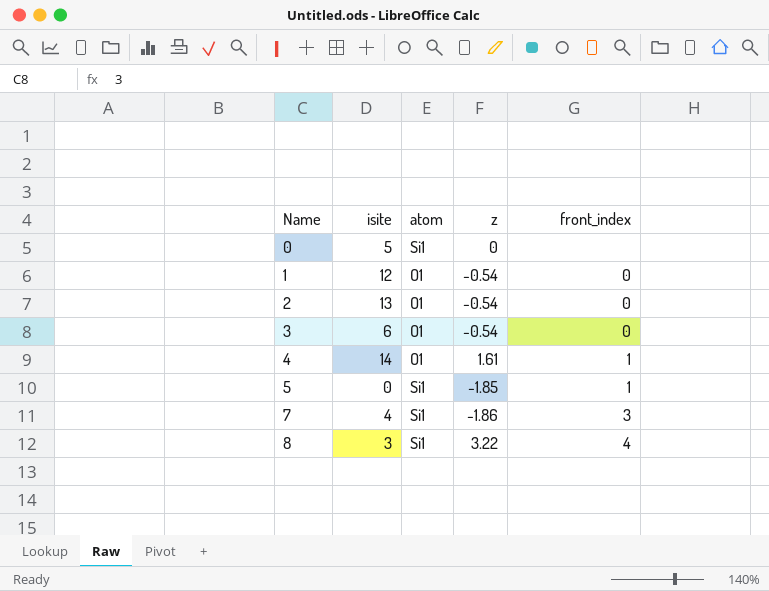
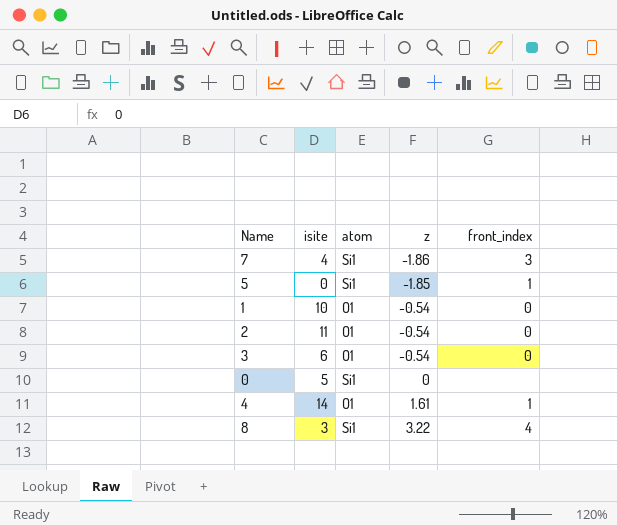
row order: Name ascending -> z ascending
1 | isite: 12 -> 10
2 | isite: 13 -> 11

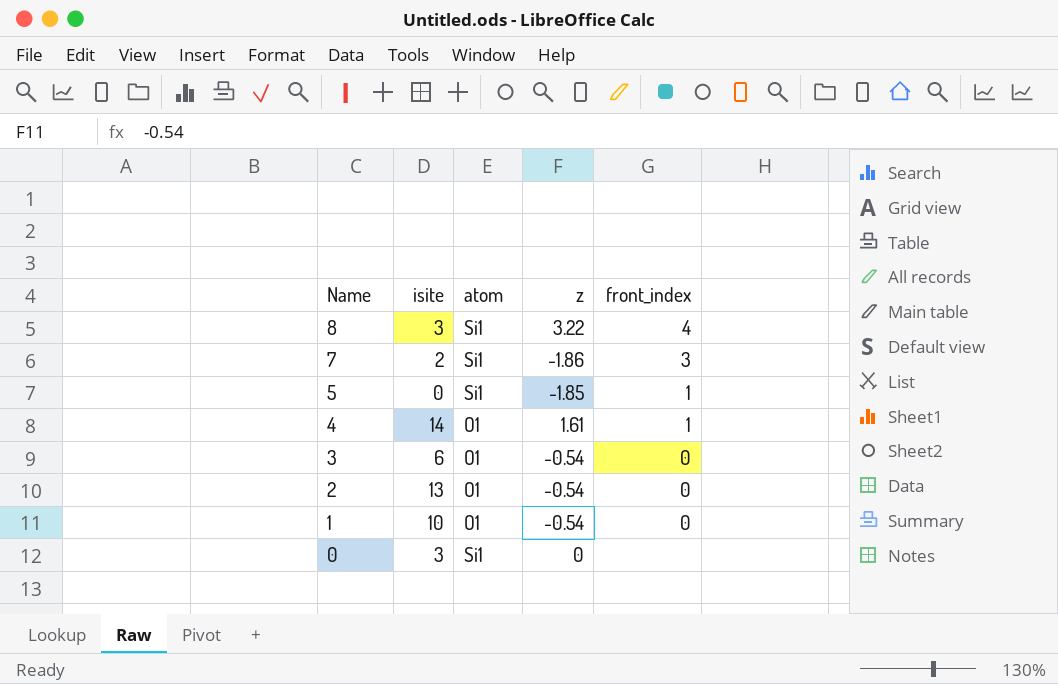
row order: z ascending -> Name descending
7 | isite: 4 -> 2
2 | isite: 11 -> 13
0 | isite: 5 -> 3

